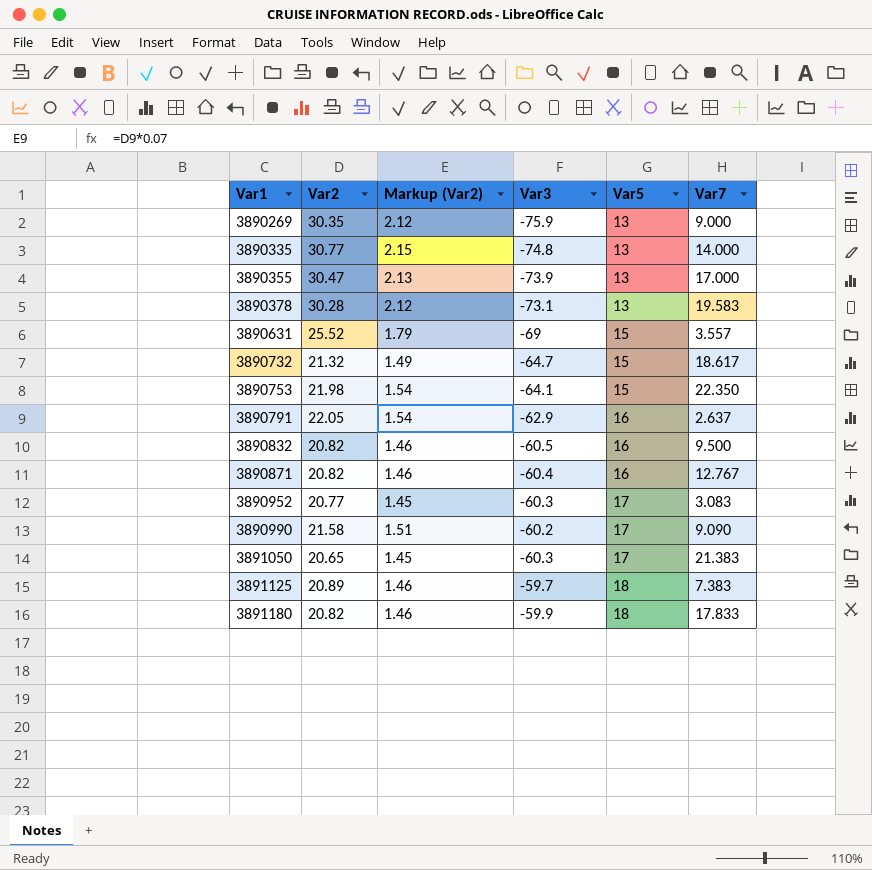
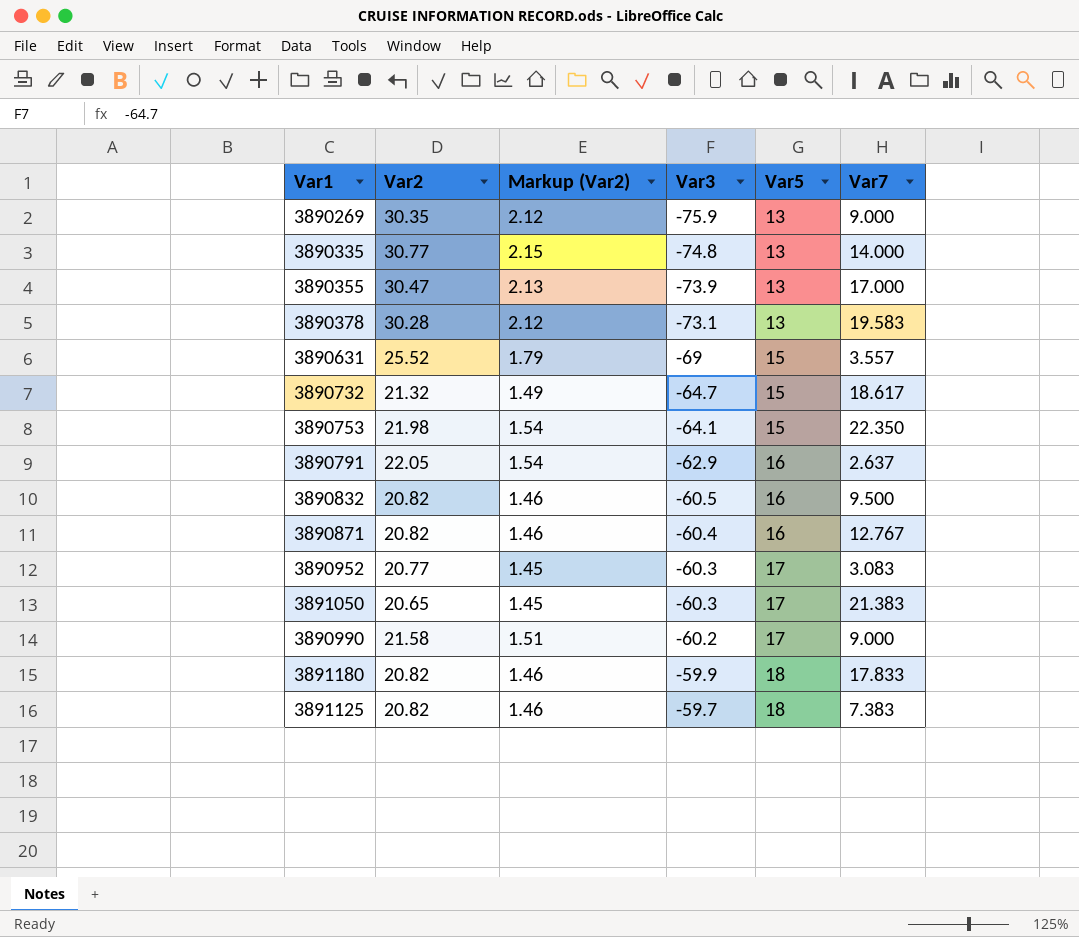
row order: Var1 ascending -> Var3 ascending
3890990 | Var7: 9.090 -> 9.000
3891125 | Var2: 20.89 -> 20.82

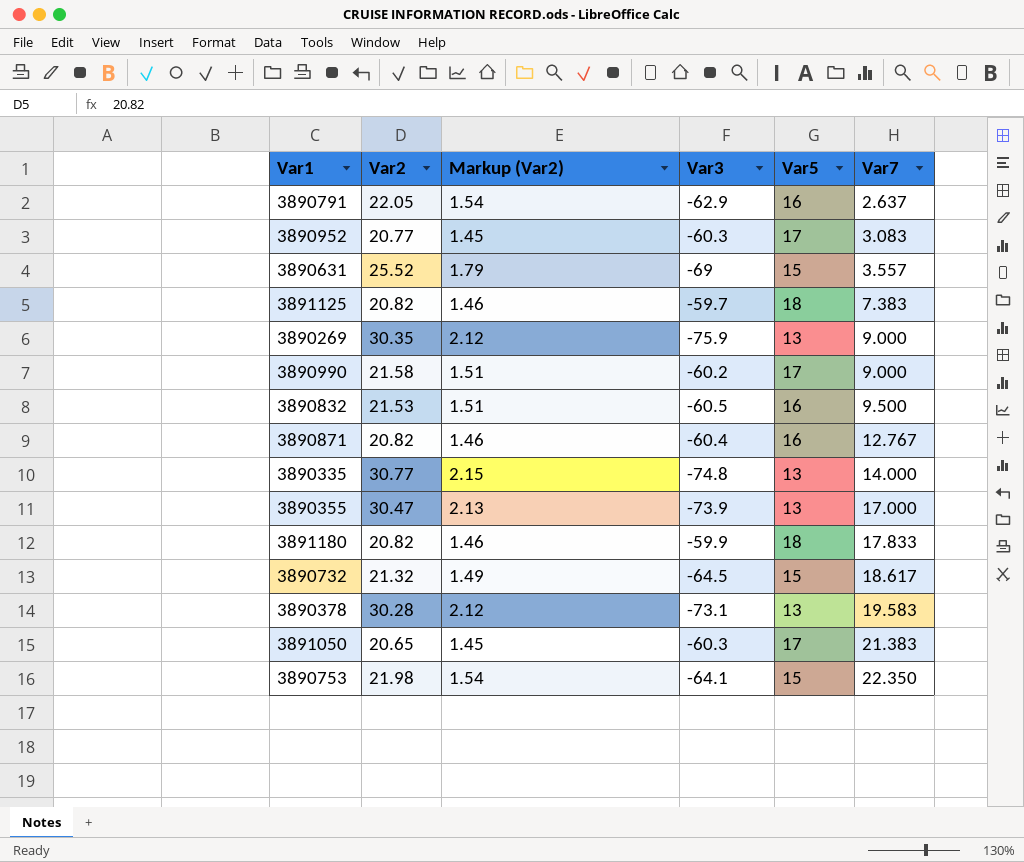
row order: Var3 ascending -> Var7 ascending
3890832 | Var2: 20.82 -> 21.53
3890832 | Markup (Var2): 1.46 -> 1.51
3890732 | Var3: -64.7 -> -64.5

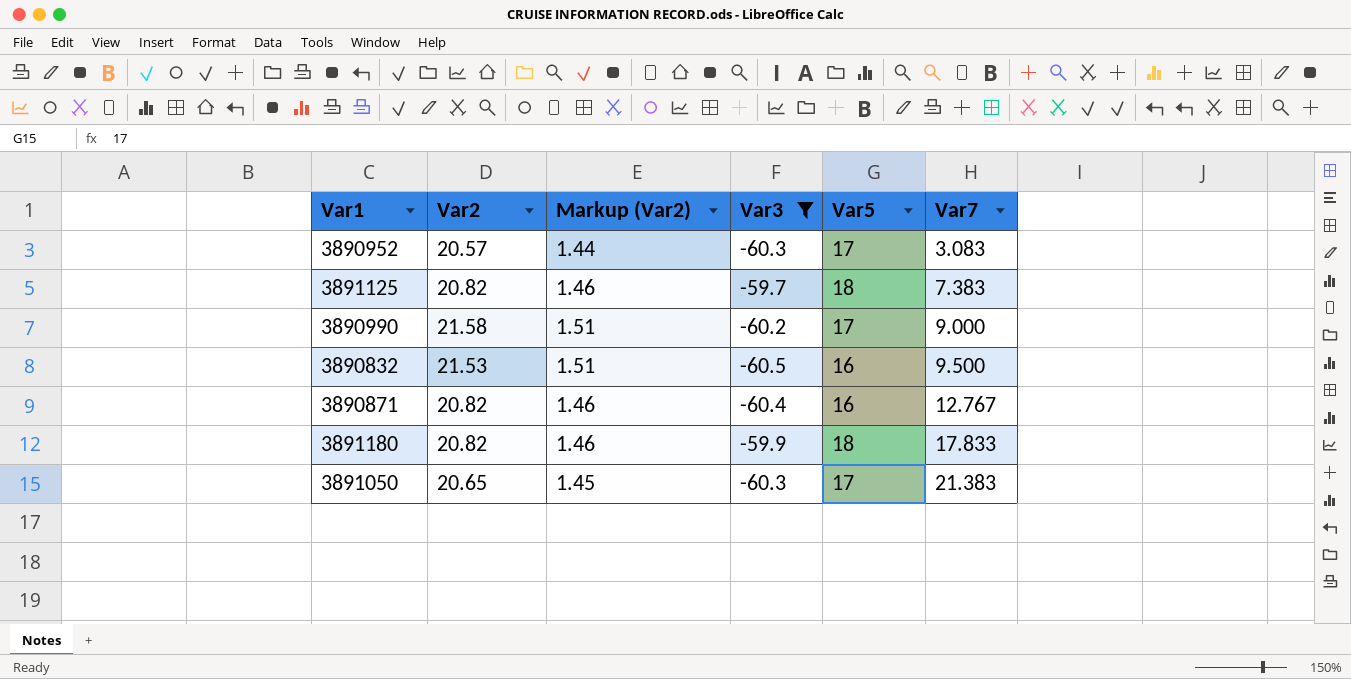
filter: none -> Var3 >= -60.5
3890952 | Var2: 20.77 -> 20.57
3890952 | Markup (Var2): 1.45 -> 1.44

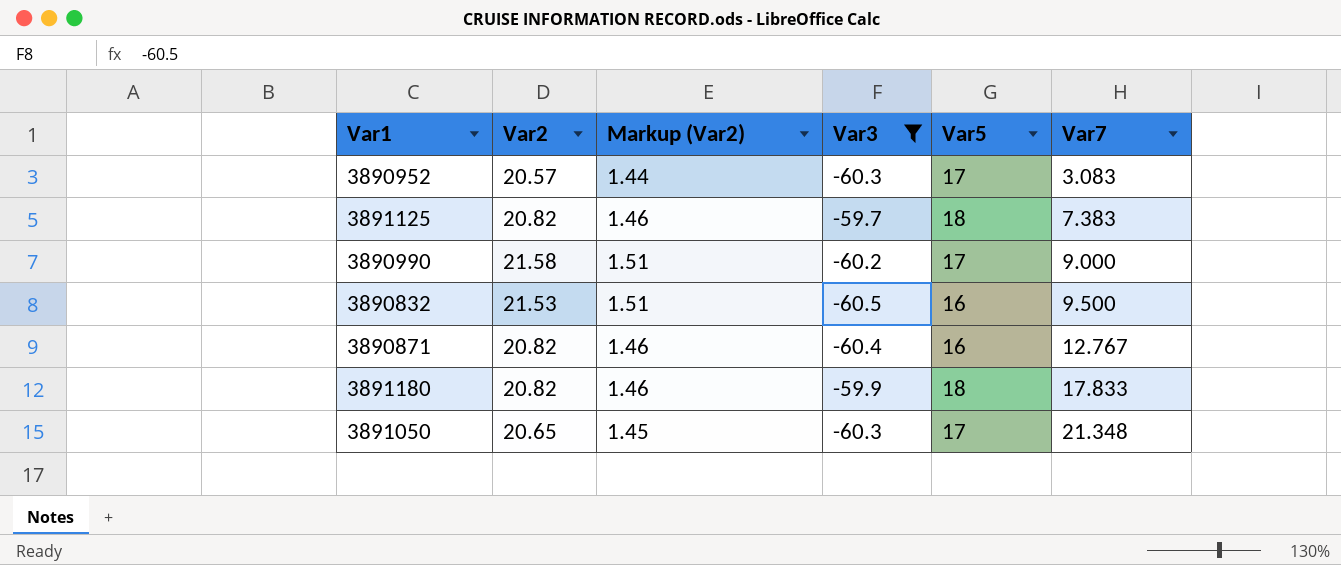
3891050 | Var7: 21.383 -> 21.348

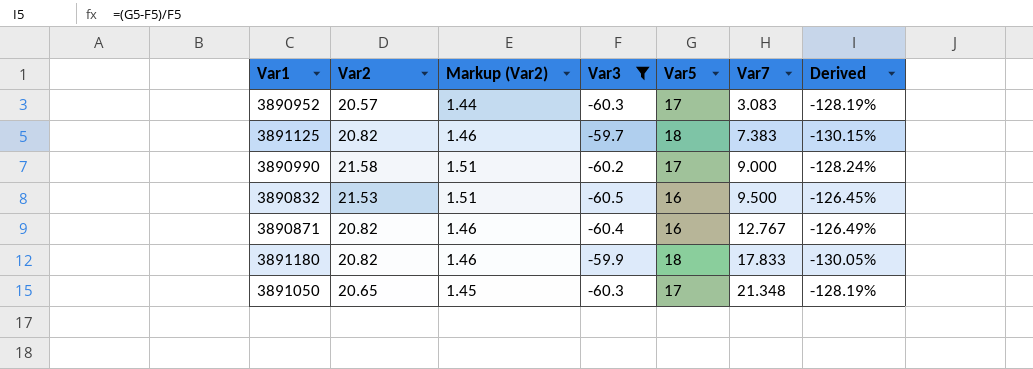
column Derived | formula: none -> ([Var5] - [Var3]) / [Var3]

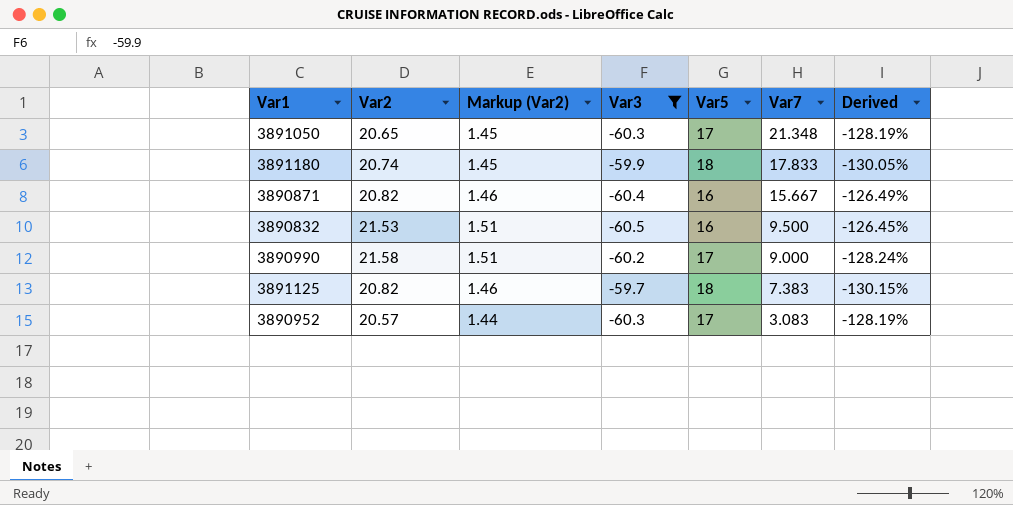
row order: Var7 ascending -> Var7 descending
3891180 | Var2: 20.82 -> 20.74
3891180 | Markup (Var2): 1.46 -> 1.45
3890871 | Var7: 12.767 -> 15.667

